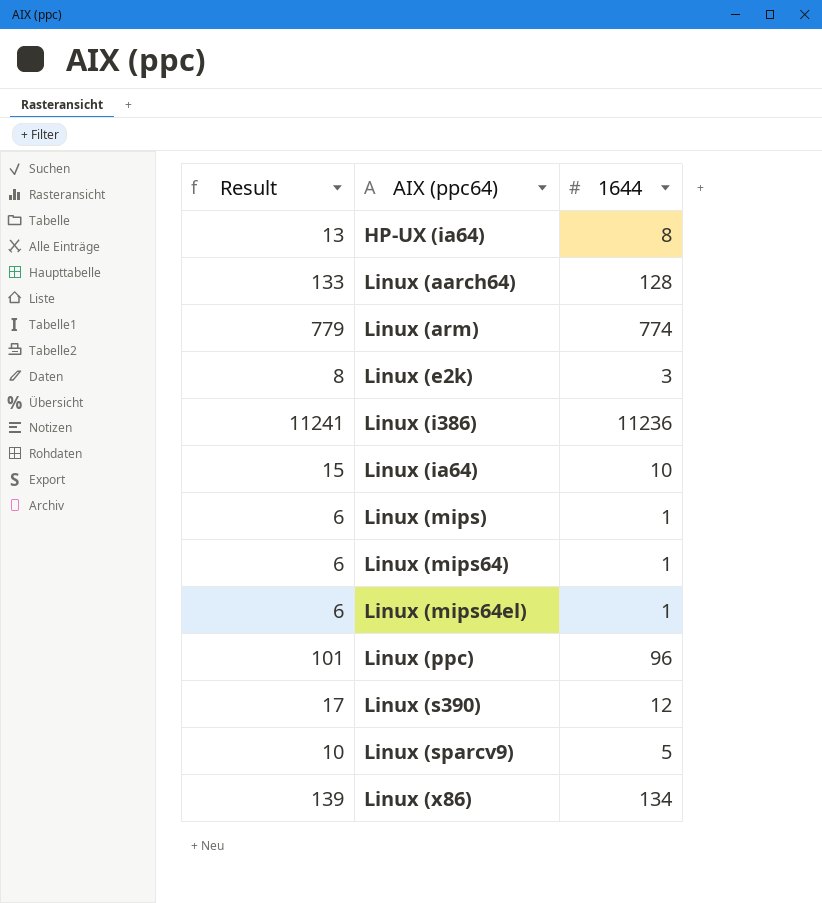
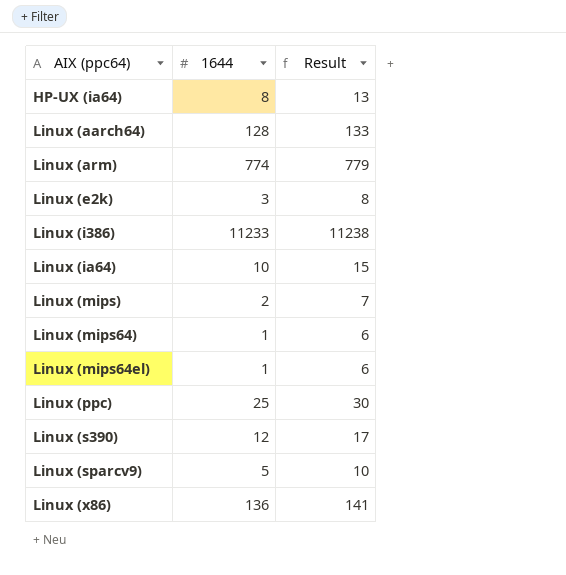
column Result | position: 1 -> 3
Linux (i386) | 1644: 11236 -> 11233
Linux (i386) | Result: 11241 -> 11238
Linux (mips) | 1644: 1 -> 2
Linux (mips) | Result: 6 -> 7
Linux (ppc) | 1644: 96 -> 25
Linux (ppc) | Result: 101 -> 30
Linux (x86) | 1644: 134 -> 136
Linux (x86) | Result: 139 -> 141

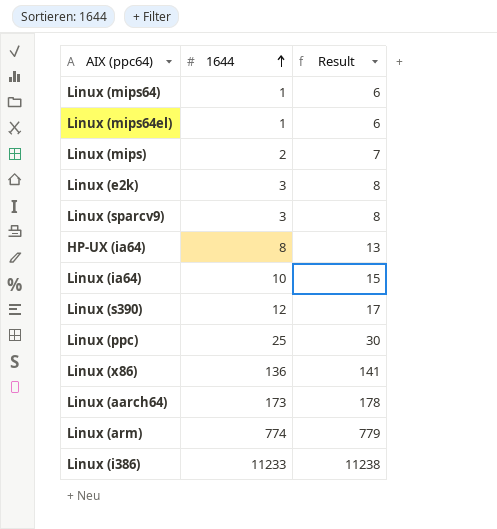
row order: none -> 1644 ascending
Linux (sparcv9) | 1644: 5 -> 3
Linux (sparcv9) | Result: 10 -> 8
Linux (aarch64) | 1644: 128 -> 173
Linux (aarch64) | Result: 133 -> 178

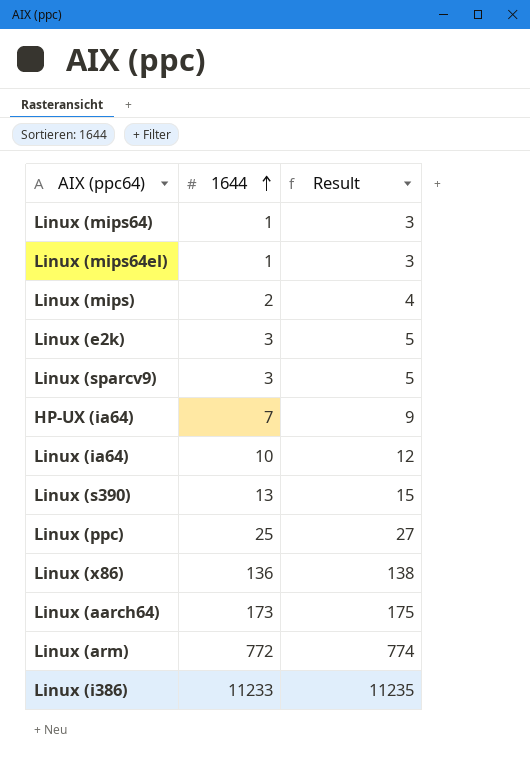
column Result | formula: [1644] + 5 -> [1644] + 2
HP-UX (ia64) | 1644: 8 -> 7
Linux (s390) | 1644: 12 -> 13
Linux (arm) | 1644: 774 -> 772

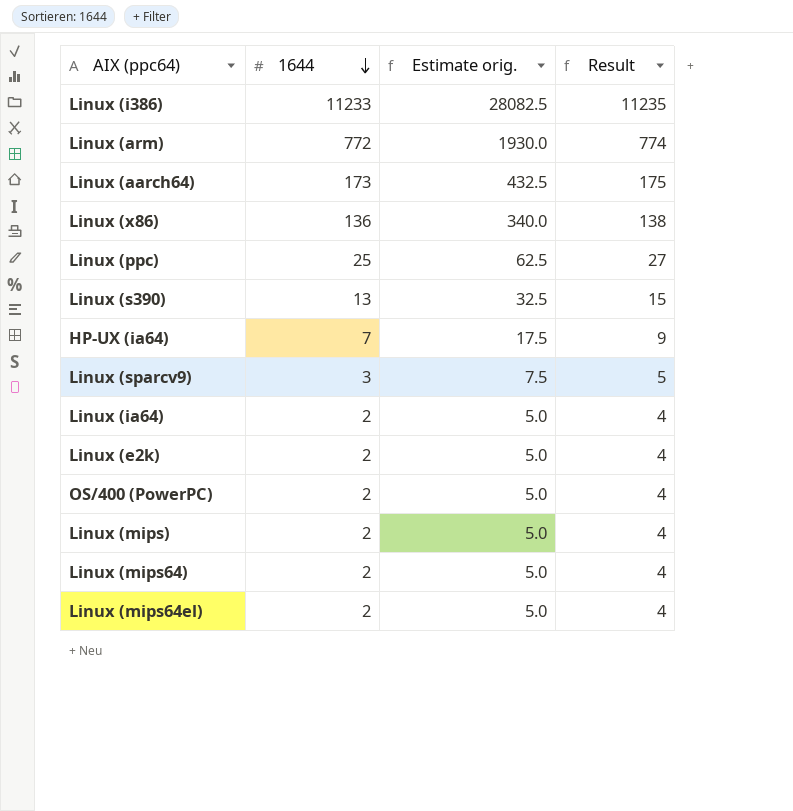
row order: 1644 ascending -> 1644 descending
column Estimate orig. | formula: none -> [1644] * 2.5
Linux (ia64) | 1644: 10 -> 2
Linux (ia64) | Result: 12 -> 4
Linux (e2k) | 1644: 3 -> 2
Linux (e2k) | Result: 5 -> 4
row OS/400 (PowerPC): none -> 2 | 5.0 | 4
Linux (mips64) | 1644: 1 -> 2
Linux (mips64) | Result: 3 -> 4
Linux (mips64el) | 1644: 1 -> 2
Linux (mips64el) | Result: 3 -> 4

